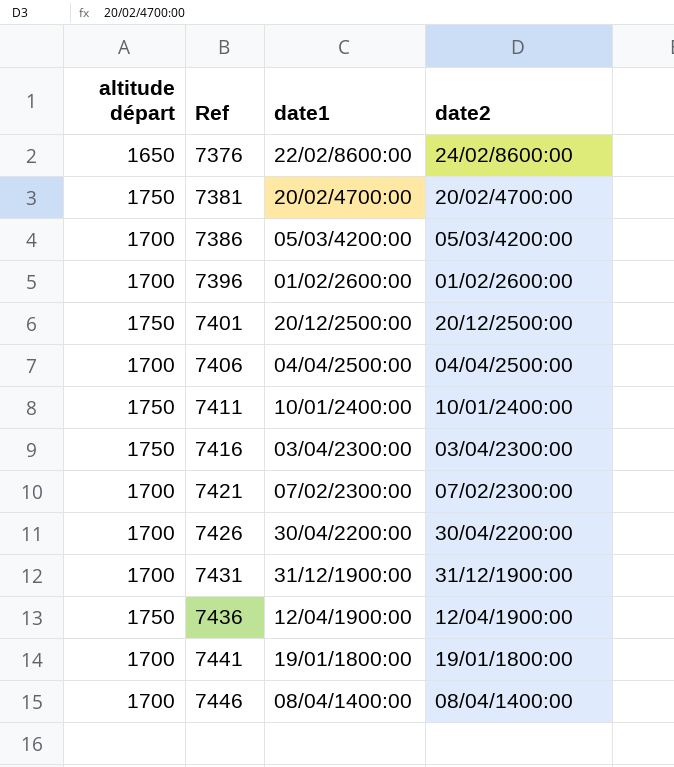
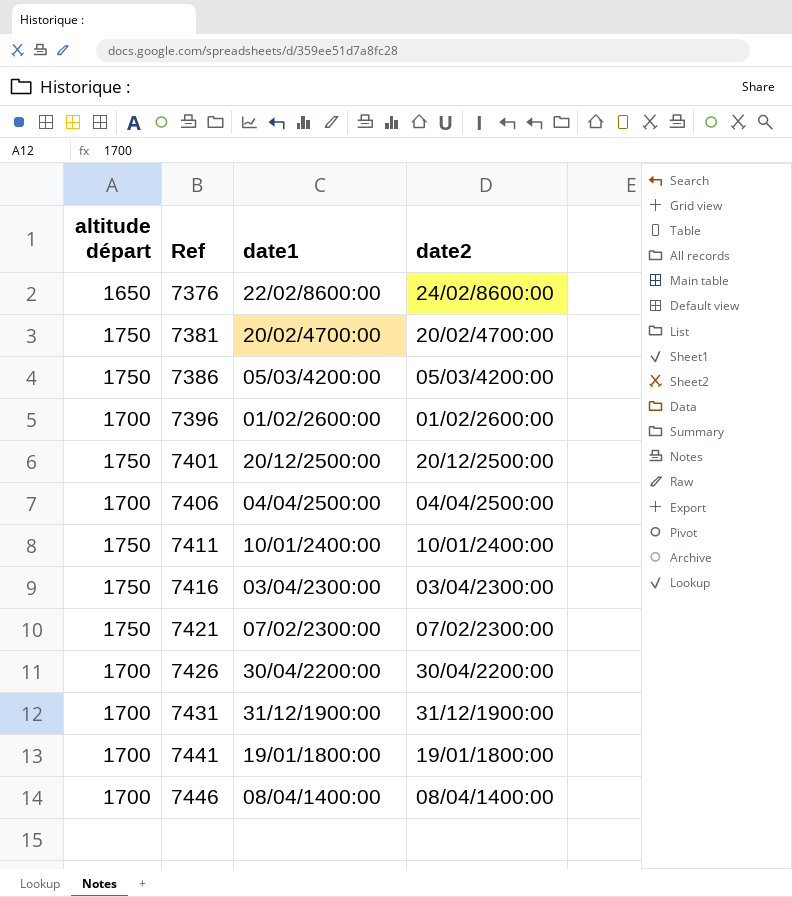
row 7436: 1750 | 12/04/1900:00 | 12/04/1900:00 -> none
7386 | altitude départ: 1700 -> 1750
7421 | altitude départ: 1700 -> 1750

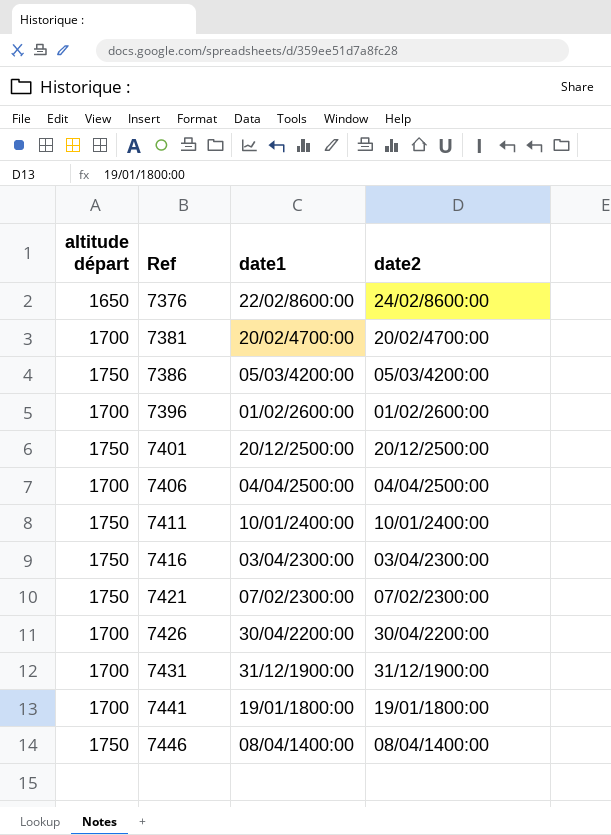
7381 | altitude départ: 1750 -> 1700
7446 | altitude départ: 1700 -> 1750

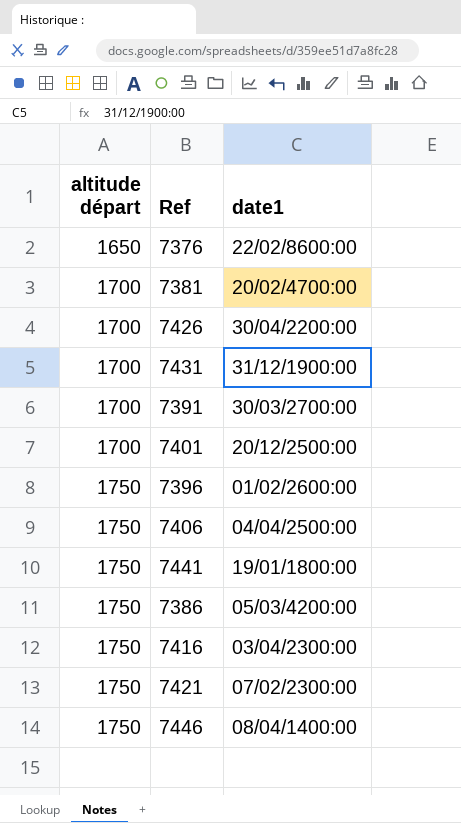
row order: Ref ascending -> altitude départ ascending
column date2 | position: 4 -> none
row 7411: 1750 | 10/01/2400:00 | 10/01/2400:00 -> none
row 7391: none -> 1700 | 30/03/2700:00
7401 | altitude départ: 1750 -> 1700
7396 | altitude départ: 1700 -> 1750
7406 | altitude départ: 1700 -> 1750
7441 | altitude départ: 1700 -> 1750

